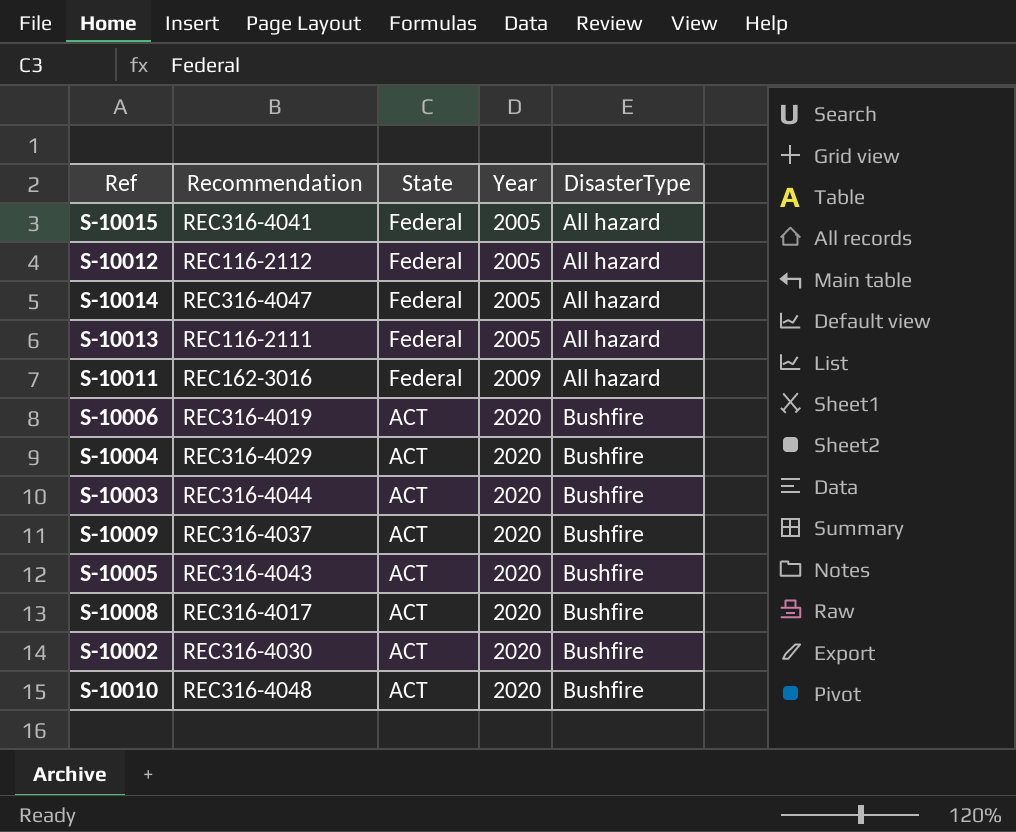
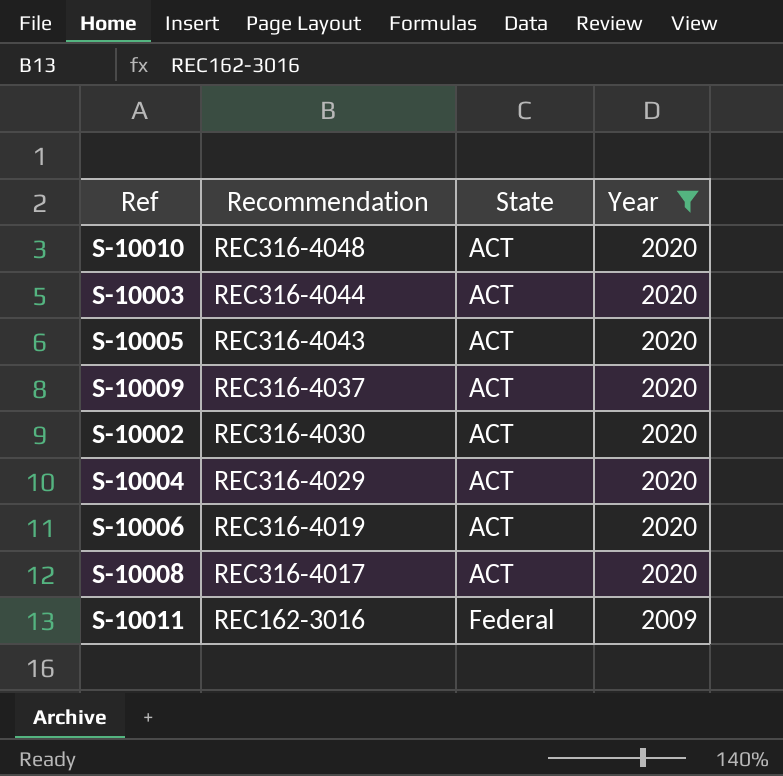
filter: none -> Year != 2005
row order: State descending -> Recommendation descending
column DisasterType | position: 5 -> none

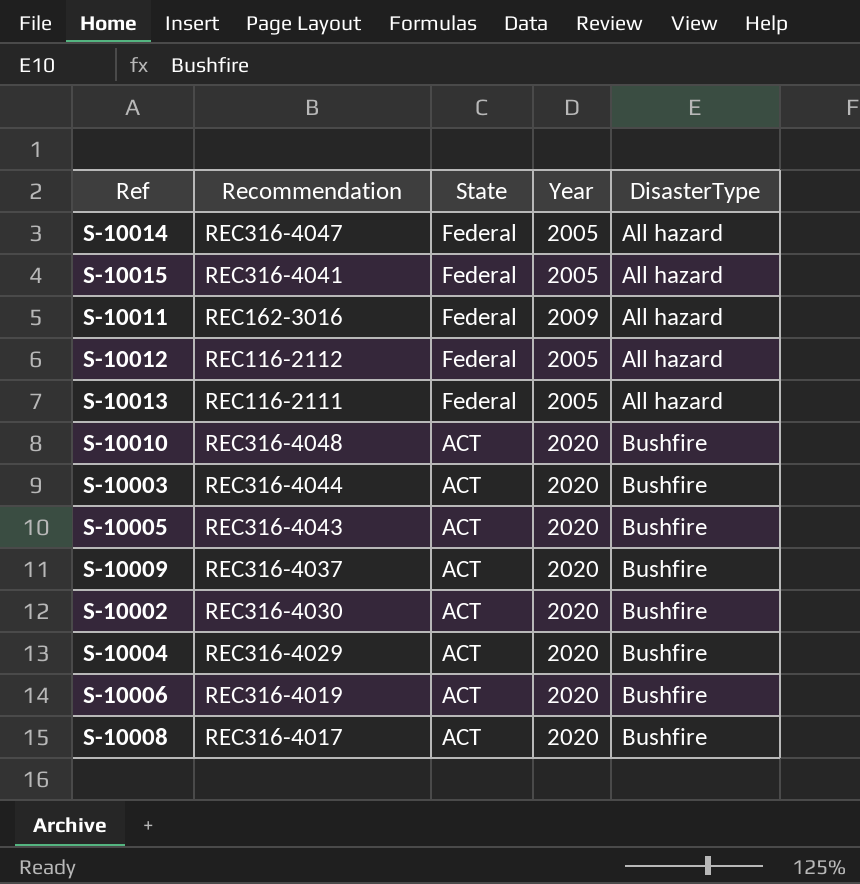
filter: Year != 2005 -> none
row order: Recommendation descending -> State descending
column DisasterType | position: none -> 5

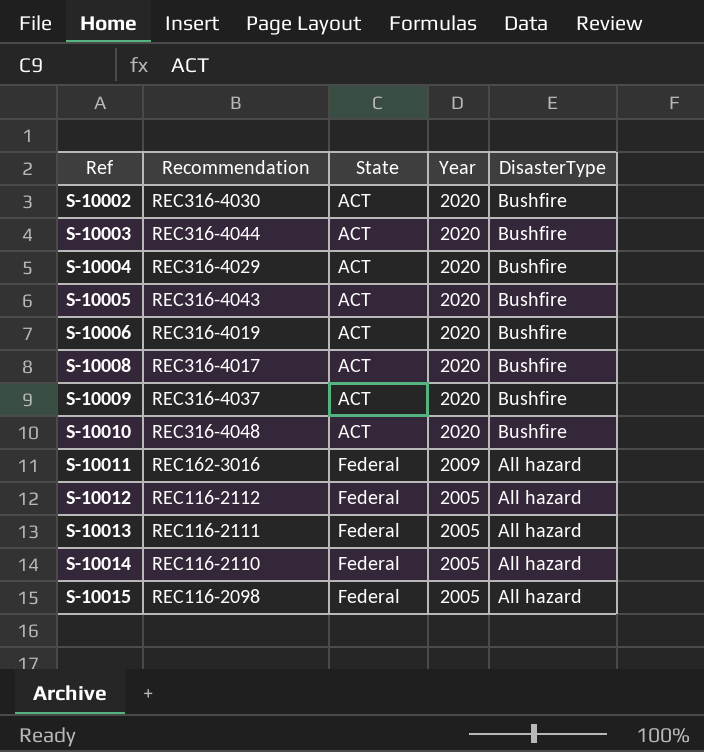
row order: State descending -> Ref ascending
S-10014 | Recommendation: REC316-4047 -> REC116-2110
S-10015 | Recommendation: REC316-4041 -> REC116-2098

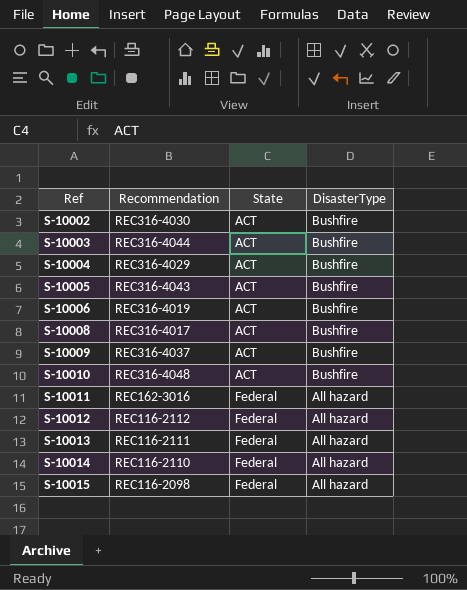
column Year | position: 4 -> none

